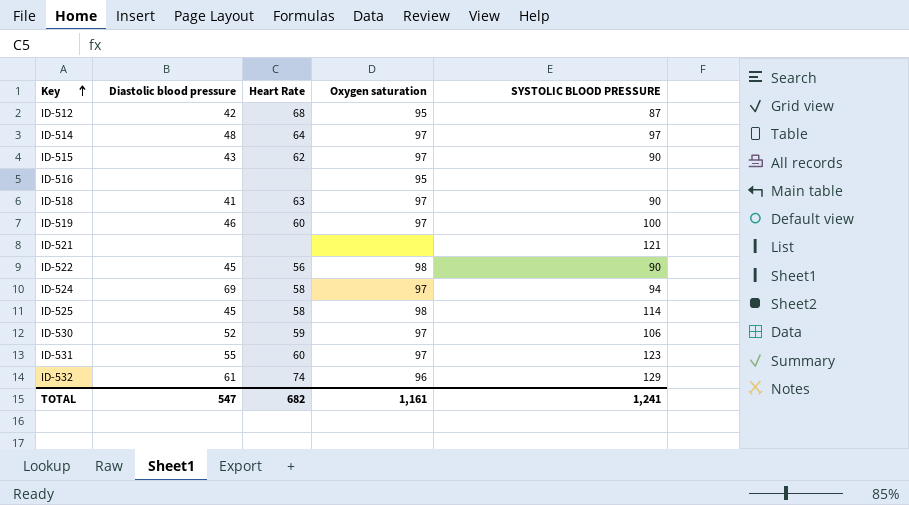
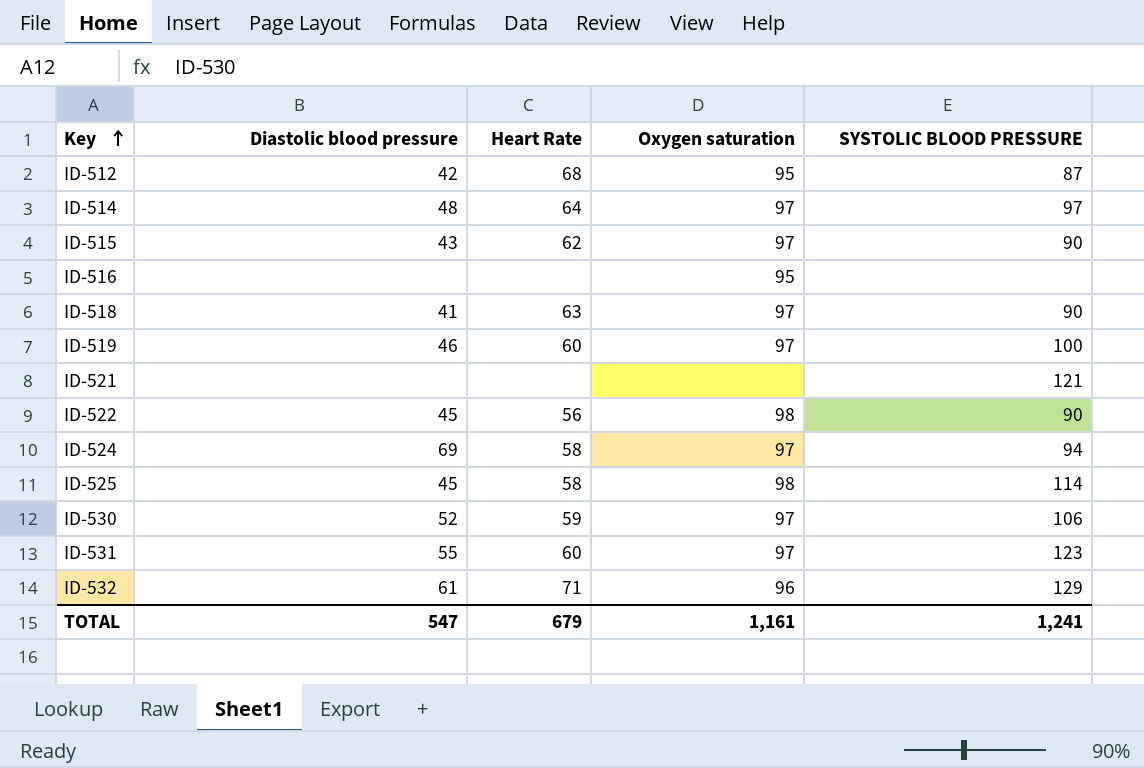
ID-532 | Heart Rate: 74 -> 71
TOTAL | Heart Rate: 682 -> 679

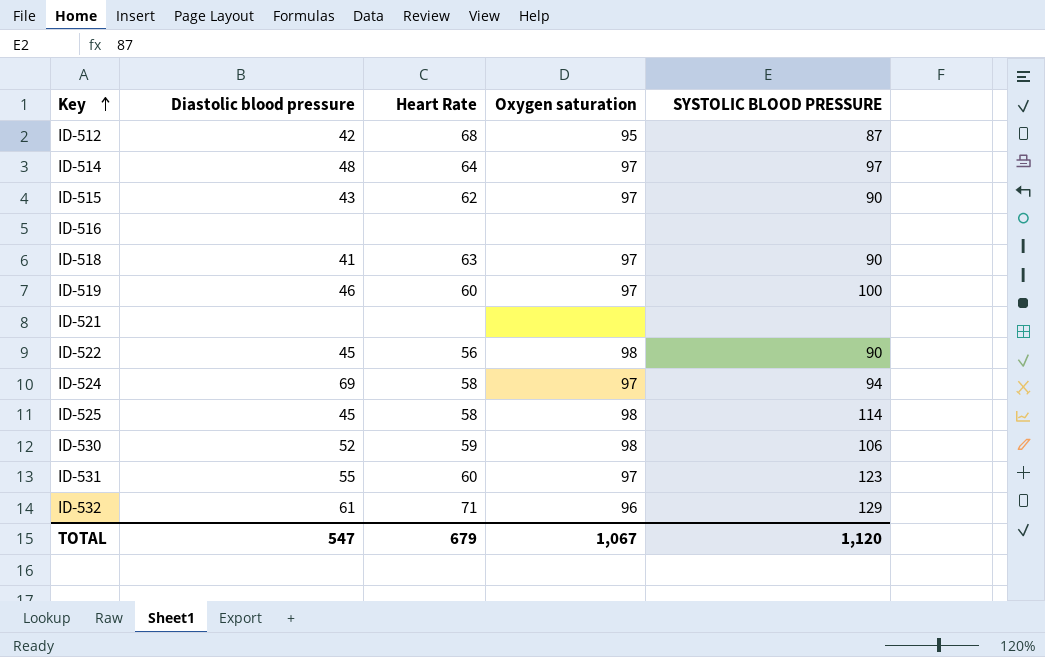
ID-516 | Oxygen saturation: 95 -> none
ID-521 | SYSTOLIC BLOOD PRESSURE: 121 -> none
ID-530 | Oxygen saturation: 97 -> 98
TOTAL | Oxygen saturation: 1,161 -> 1,067
TOTAL | SYSTOLIC BLOOD PRESSURE: 1,241 -> 1,120

